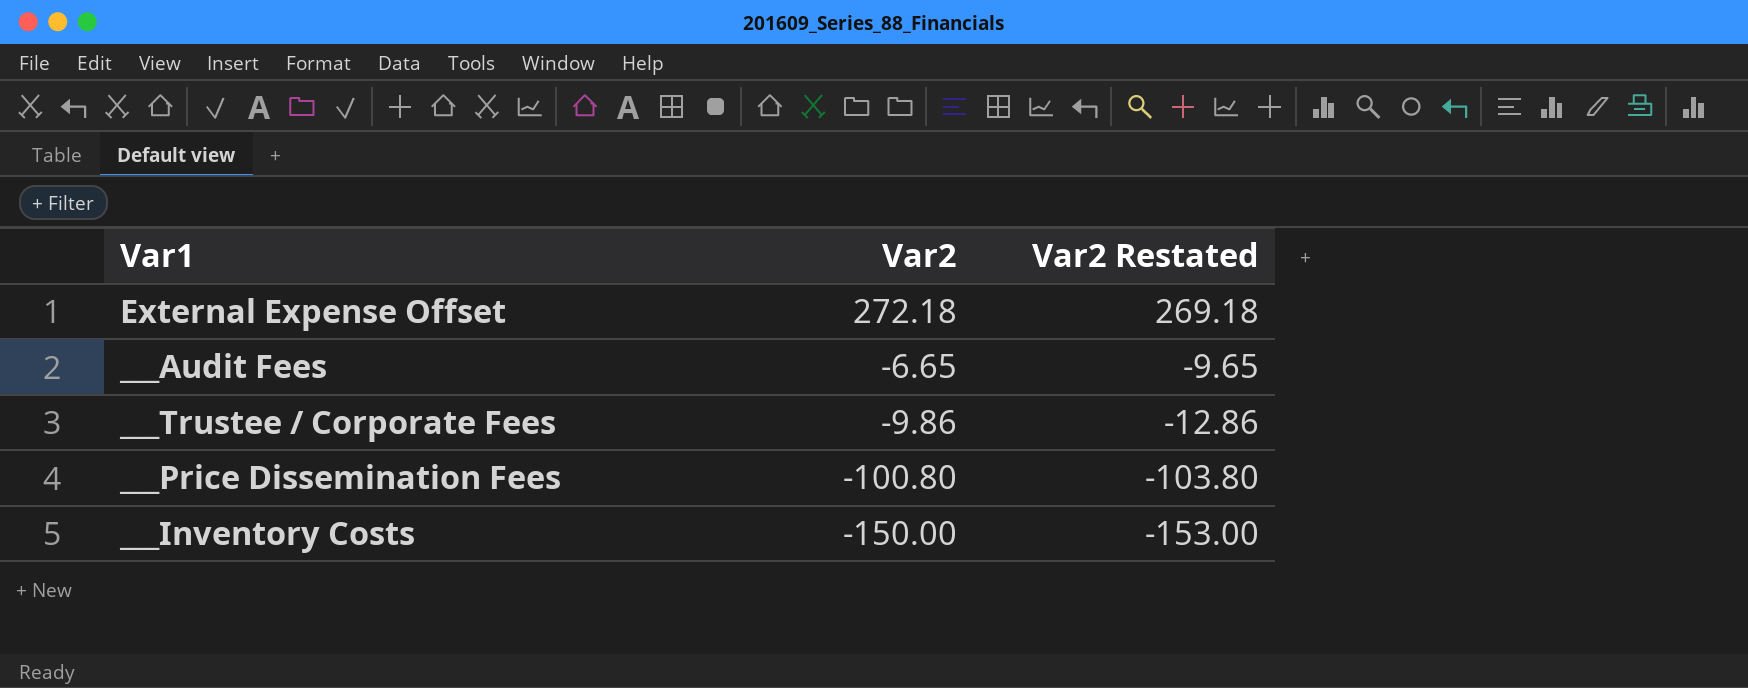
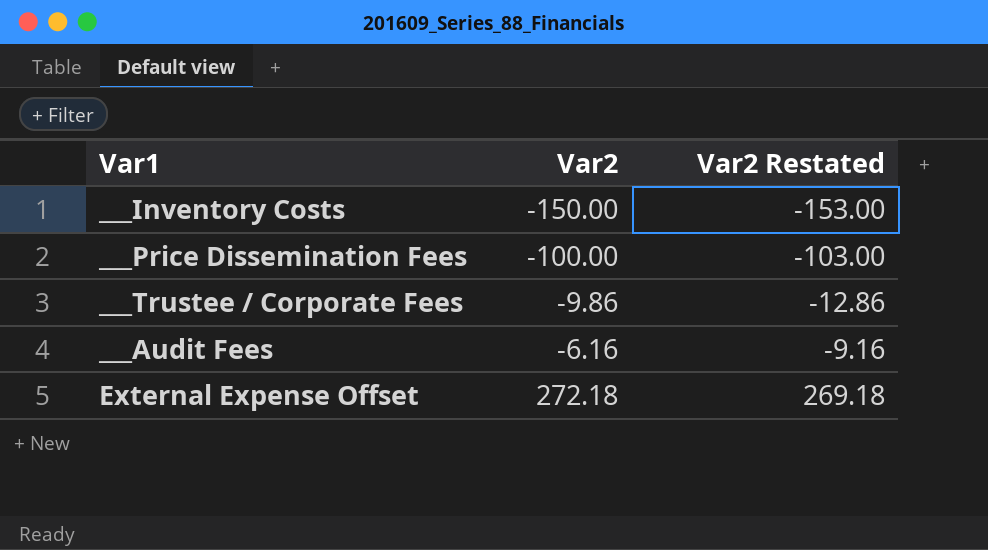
row order: Var2 descending -> Var2 ascending
___Price Dissemination Fees | Var2: -100.80 -> -100.00
___Price Dissemination Fees | Var2 Restated: -103.80 -> -103.00
___Audit Fees | Var2: -6.65 -> -6.16
___Audit Fees | Var2 Restated: -9.65 -> -9.16

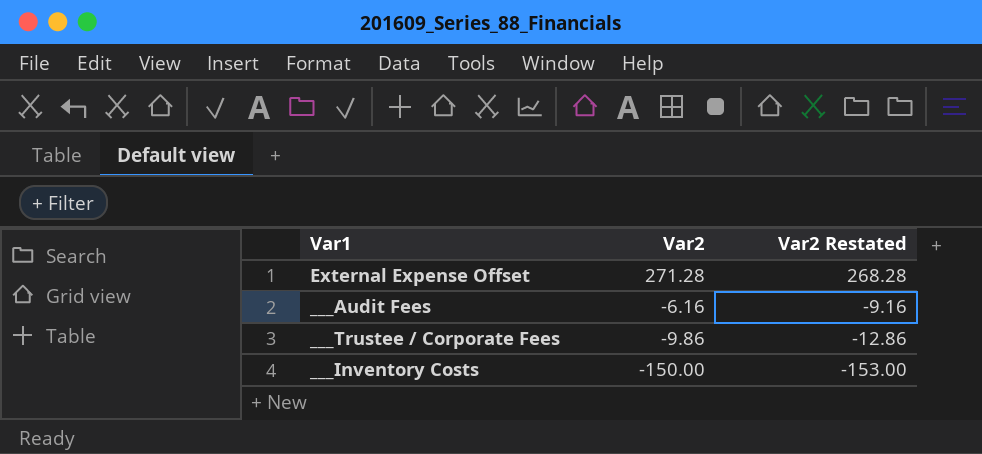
row order: Var2 ascending -> Var2 descending
row ___Price Dissemination Fees: -100.00 | -103.00 -> none
External Expense Offset | Var2: 272.18 -> 271.28
External Expense Offset | Var2 Restated: 269.18 -> 268.28

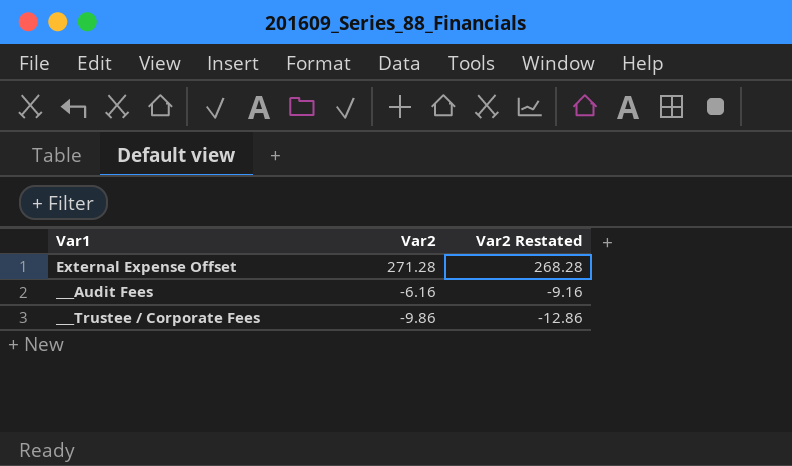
row ___Inventory Costs: -150.00 | -153.00 -> none

